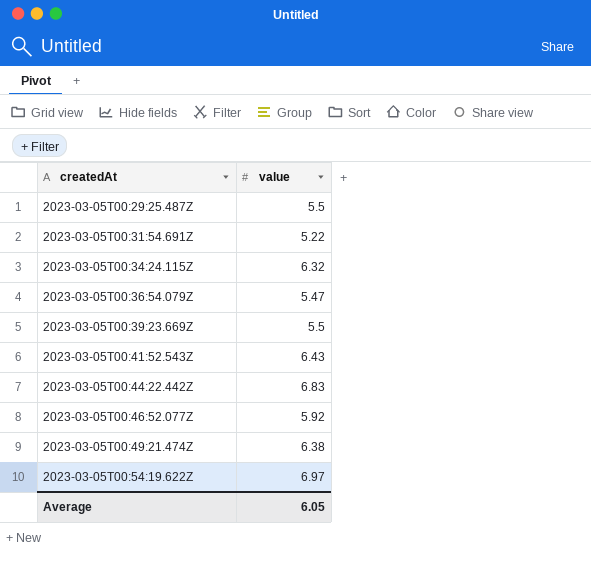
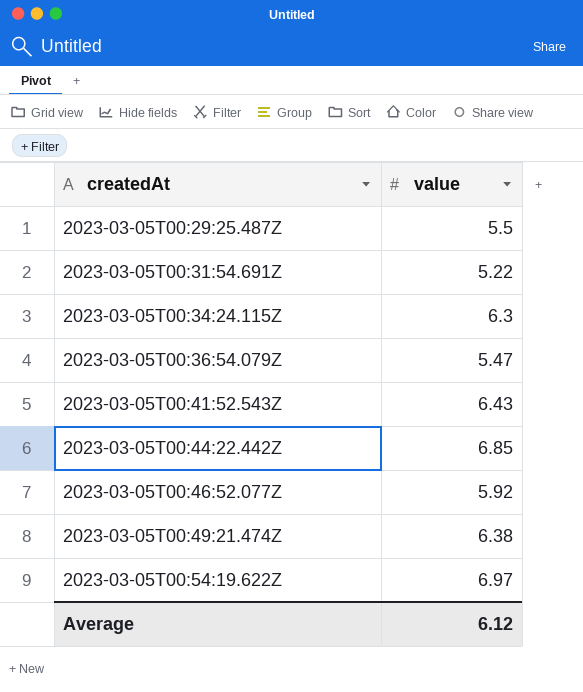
row 2023-03-05T00:39:23.669Z: 5.5 -> none
2023-03-05T00:34:24.115Z | value: 6.32 -> 6.3
2023-03-05T00:44:22.442Z | value: 6.83 -> 6.85
Average | value: 6.05 -> 6.12

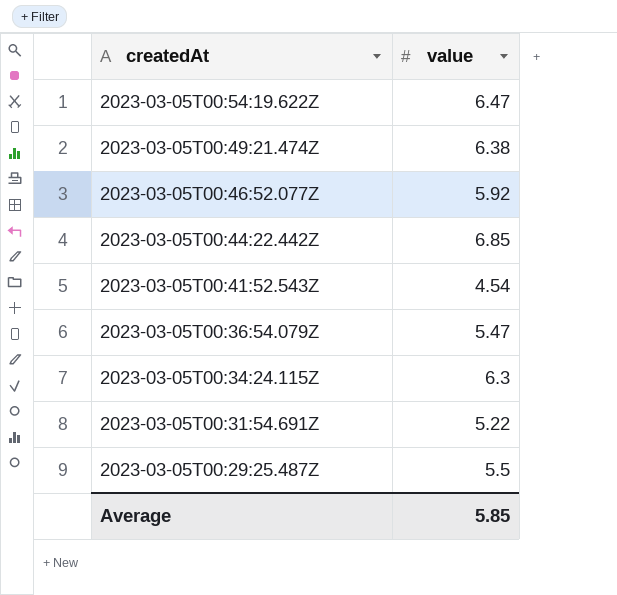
row order: createdAt ascending -> createdAt descending
2023-03-05T00:54:19.622Z | value: 6.97 -> 6.47
2023-03-05T00:41:52.543Z | value: 6.43 -> 4.54
Average | value: 6.12 -> 5.85

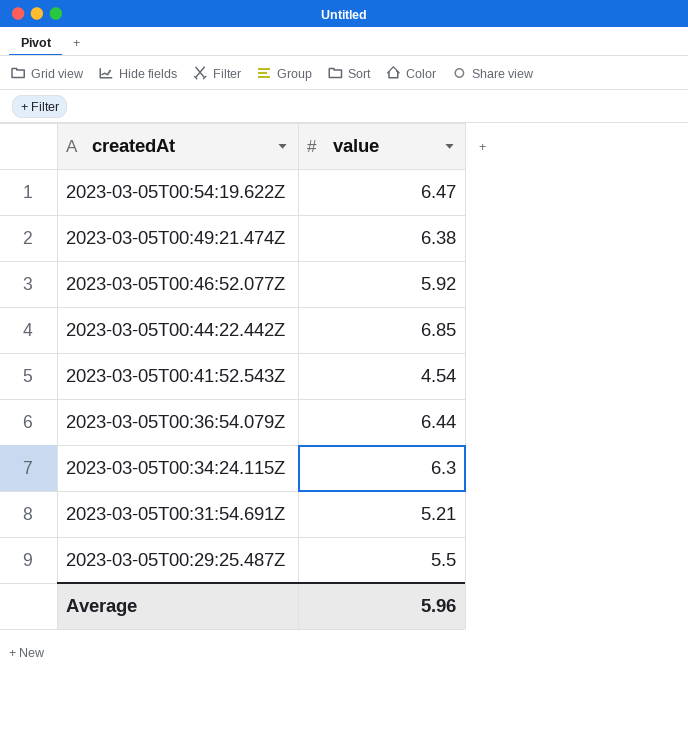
2023-03-05T00:36:54.079Z | value: 5.47 -> 6.44
2023-03-05T00:31:54.691Z | value: 5.22 -> 5.21
Average | value: 5.85 -> 5.96

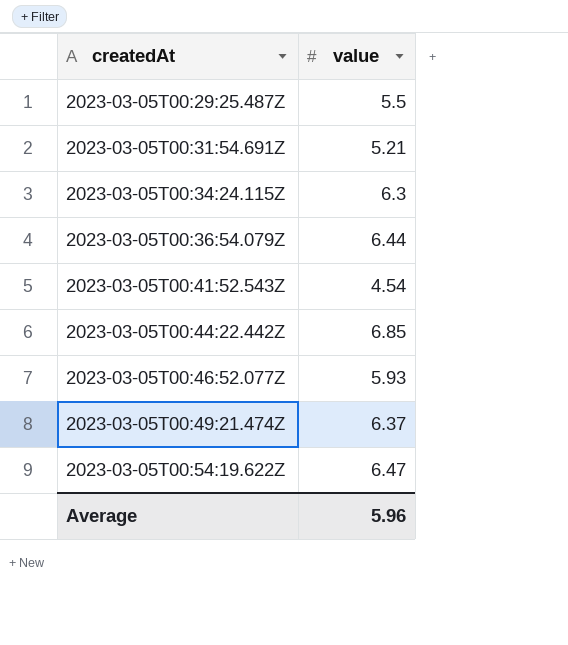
row order: createdAt descending -> createdAt ascending
2023-03-05T00:46:52.077Z | value: 5.92 -> 5.93
2023-03-05T00:49:21.474Z | value: 6.38 -> 6.37

